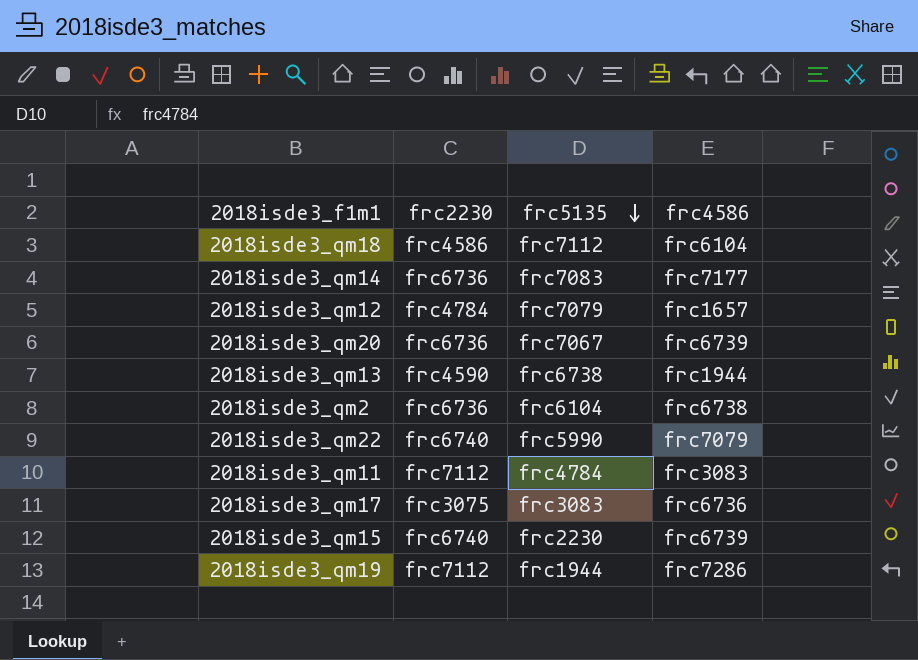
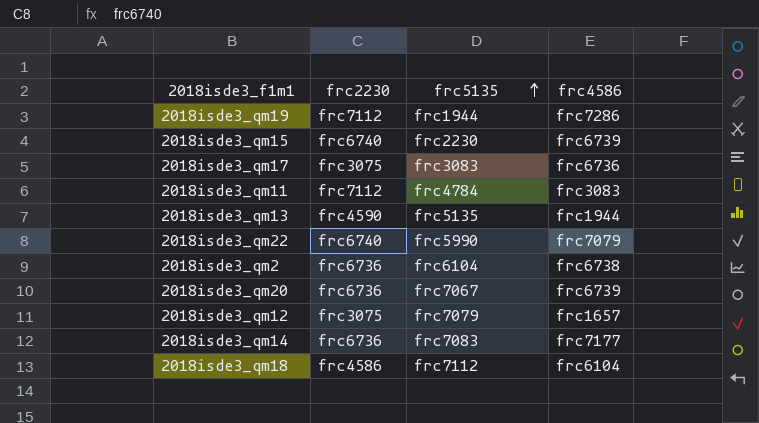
row order: frc5135 descending -> frc5135 ascending
2018isde3_qm13 | frc5135: frc6738 -> frc5135
2018isde3_qm12 | frc2230: frc4784 -> frc3075

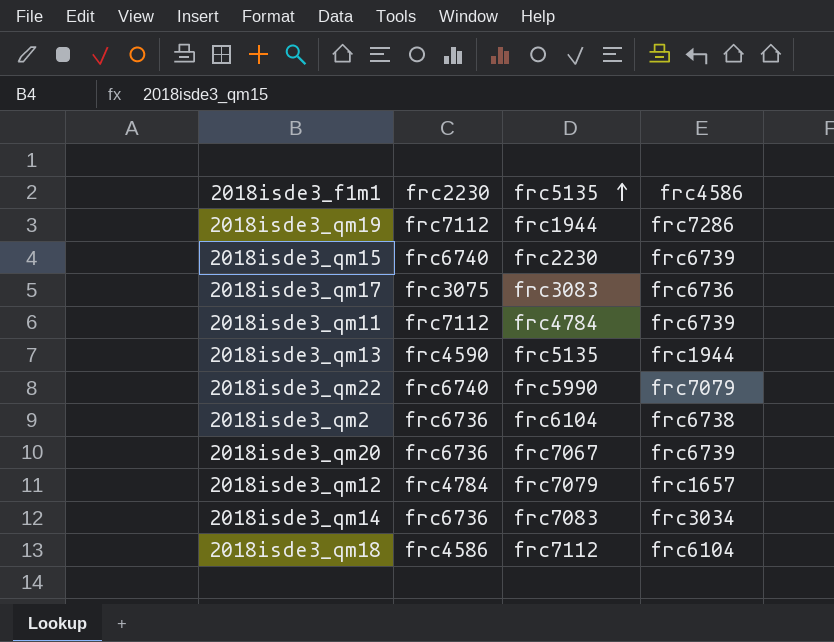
2018isde3_qm11 | frc4586: frc3083 -> frc6739
2018isde3_qm12 | frc2230: frc3075 -> frc4784
2018isde3_qm14 | frc4586: frc7177 -> frc3034

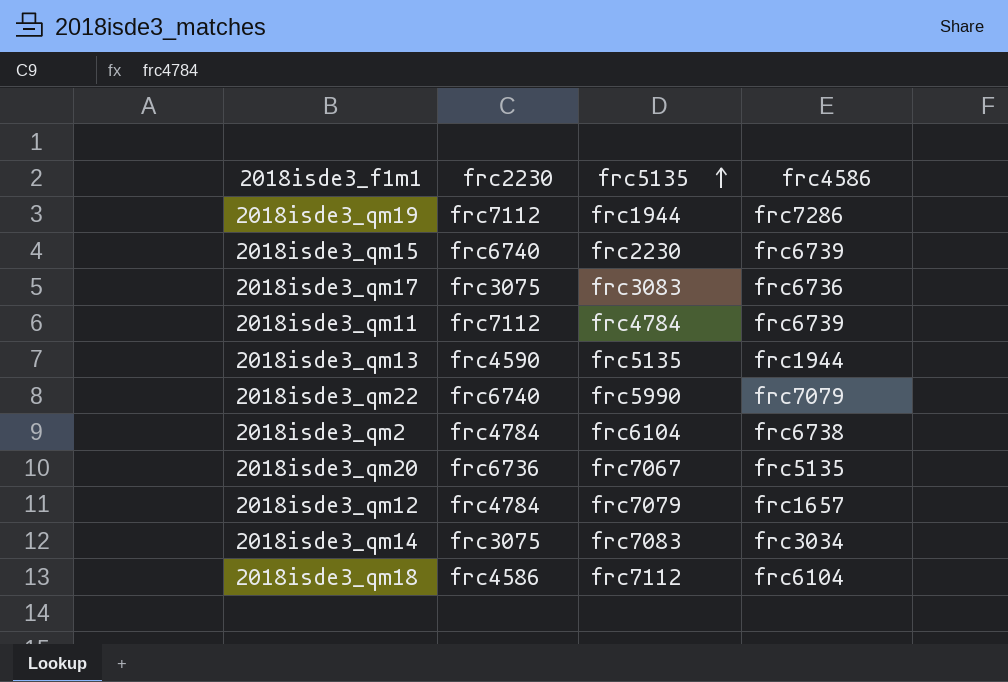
2018isde3_qm2 | frc2230: frc6736 -> frc4784
2018isde3_qm20 | frc4586: frc6739 -> frc5135
2018isde3_qm14 | frc2230: frc6736 -> frc3075

